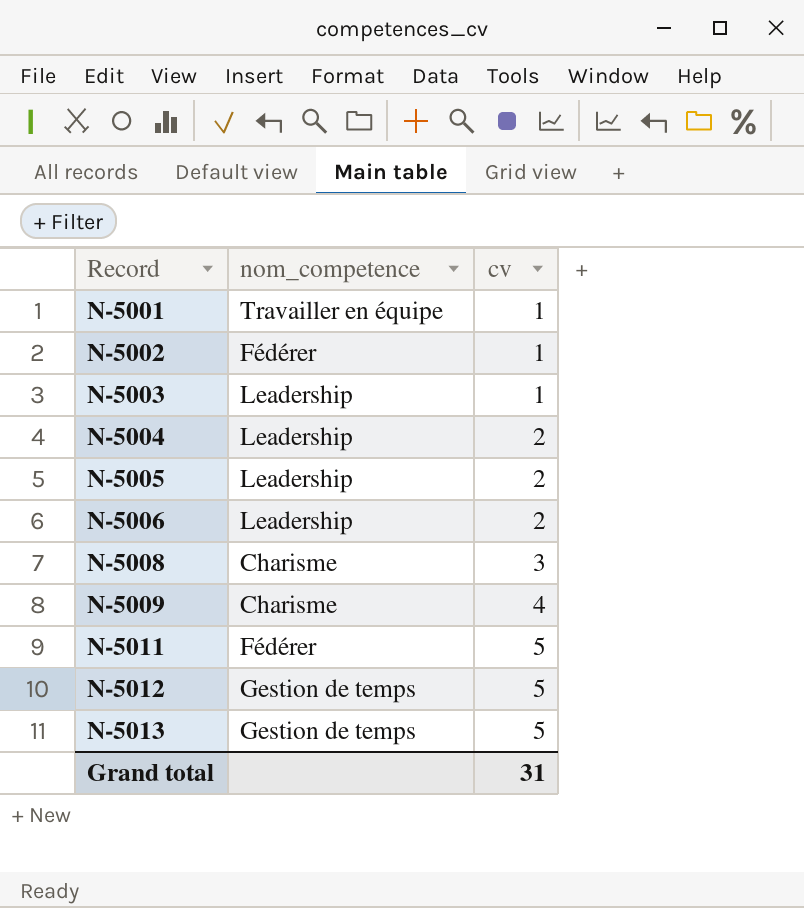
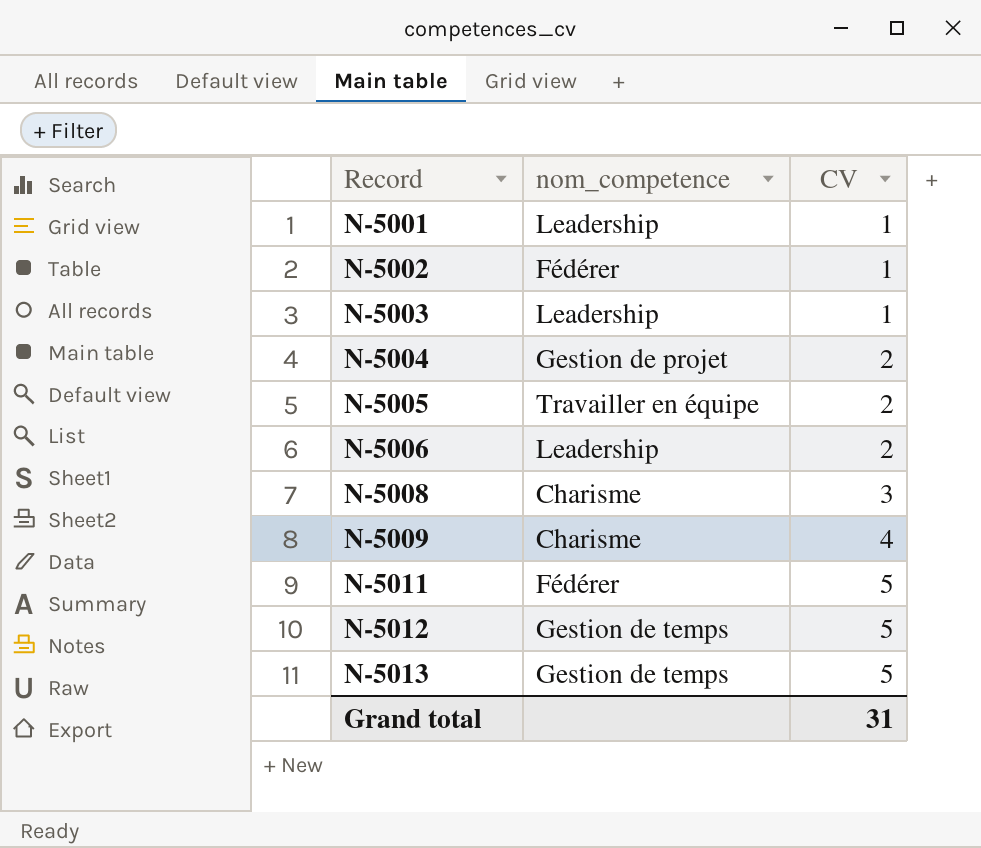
column name: cv -> CV
N-5001 | nom_competence: Travailler en équipe -> Leadership
N-5004 | nom_competence: Leadership -> Gestion de projet
N-5005 | nom_competence: Leadership -> Travailler en équipe

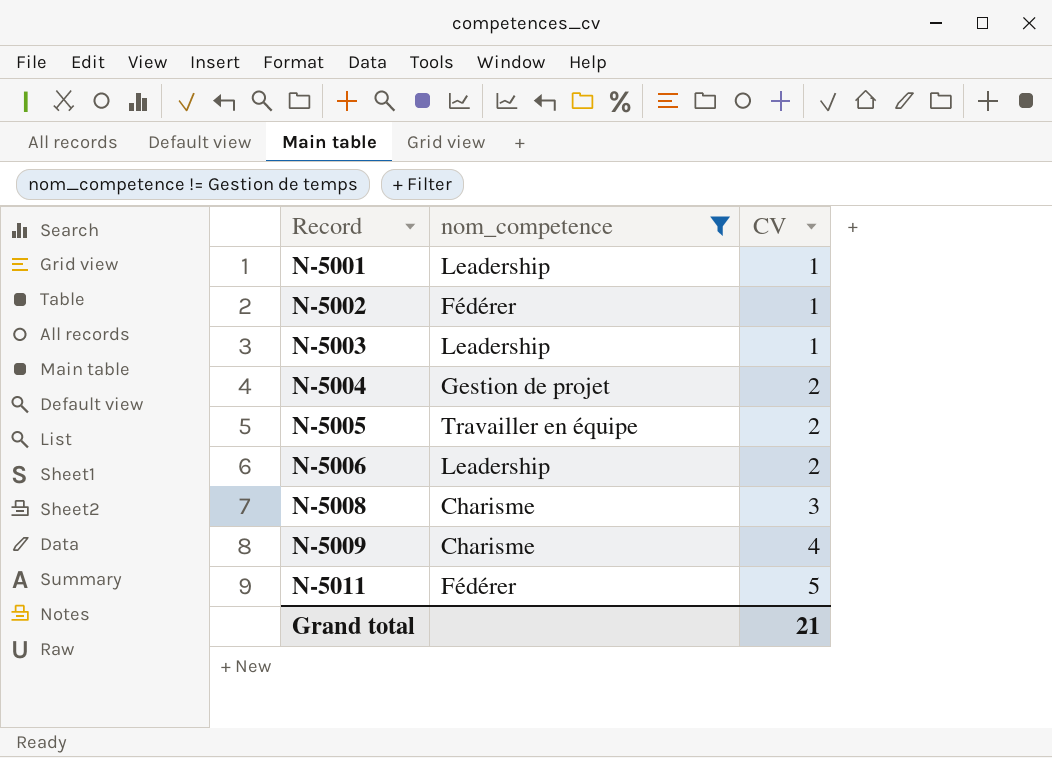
filter: none -> nom_competence != Gestion de temps
Grand total | CV: 31 -> 21

